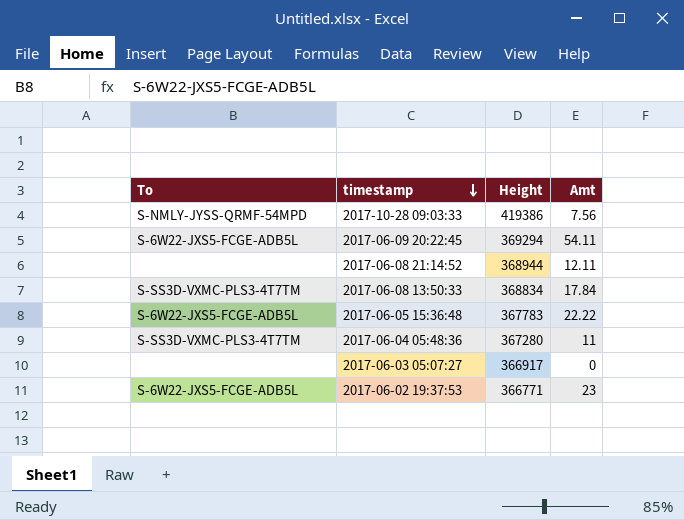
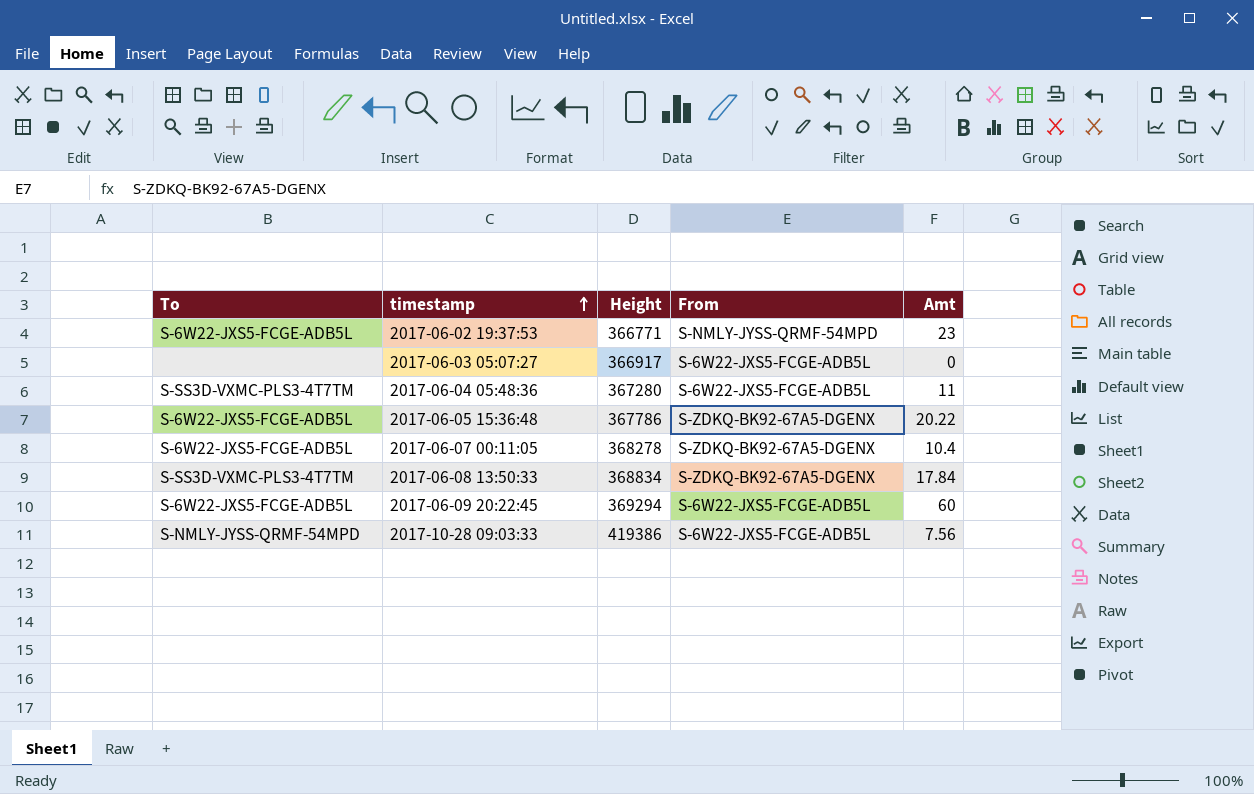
row order: timestamp descending -> timestamp ascending
column From | position: none -> 4
row 2017-06-08 21:14:52: none | 368944 | 12.11 -> none
2017-06-05 15:36:48 | Height: 367783 -> 367786
2017-06-05 15:36:48 | Amt: 22.22 -> 20.22
row 2017-06-07 00:11:05: none -> S-6W22-JXS5-FCGE-ADB5L | 368278 | S-ZDKQ-BK92-67A5-DGENX | 10.4
2017-06-09 20:22:45 | Amt: 54.11 -> 60

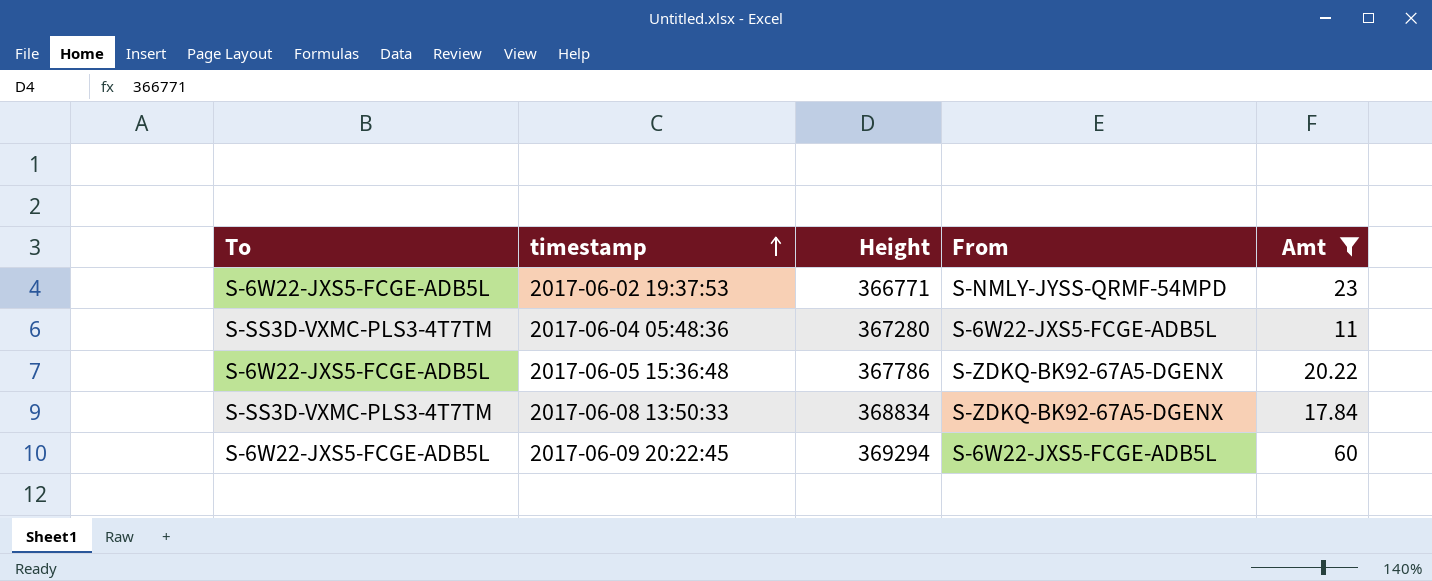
filter: none -> Amt >= 11

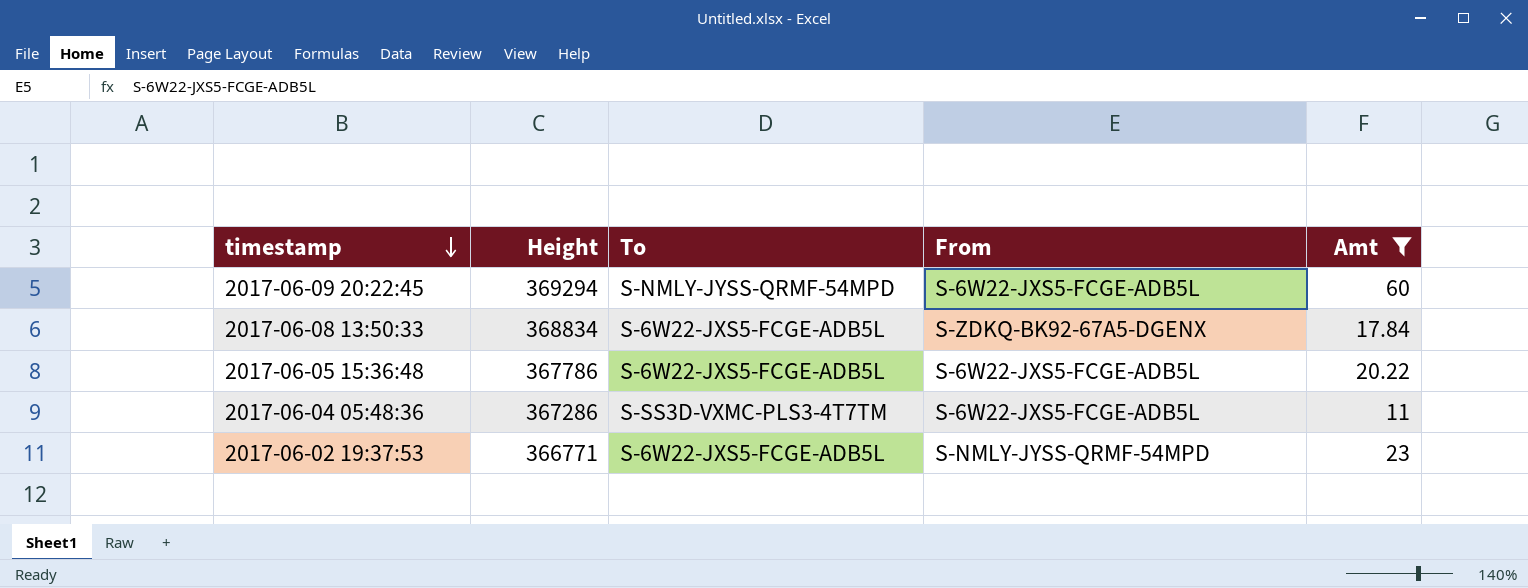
row order: timestamp ascending -> timestamp descending
column To | position: 1 -> 3
2017-06-09 20:22:45 | To: S-6W22-JXS5-FCGE-ADB5L -> S-NMLY-JYSS-QRMF-54MPD
2017-06-08 13:50:33 | To: S-SS3D-VXMC-PLS3-4T7TM -> S-6W22-JXS5-FCGE-ADB5L
2017-06-05 15:36:48 | From: S-ZDKQ-BK92-67A5-DGENX -> S-6W22-JXS5-FCGE-ADB5L
2017-06-04 05:48:36 | Height: 367280 -> 367286

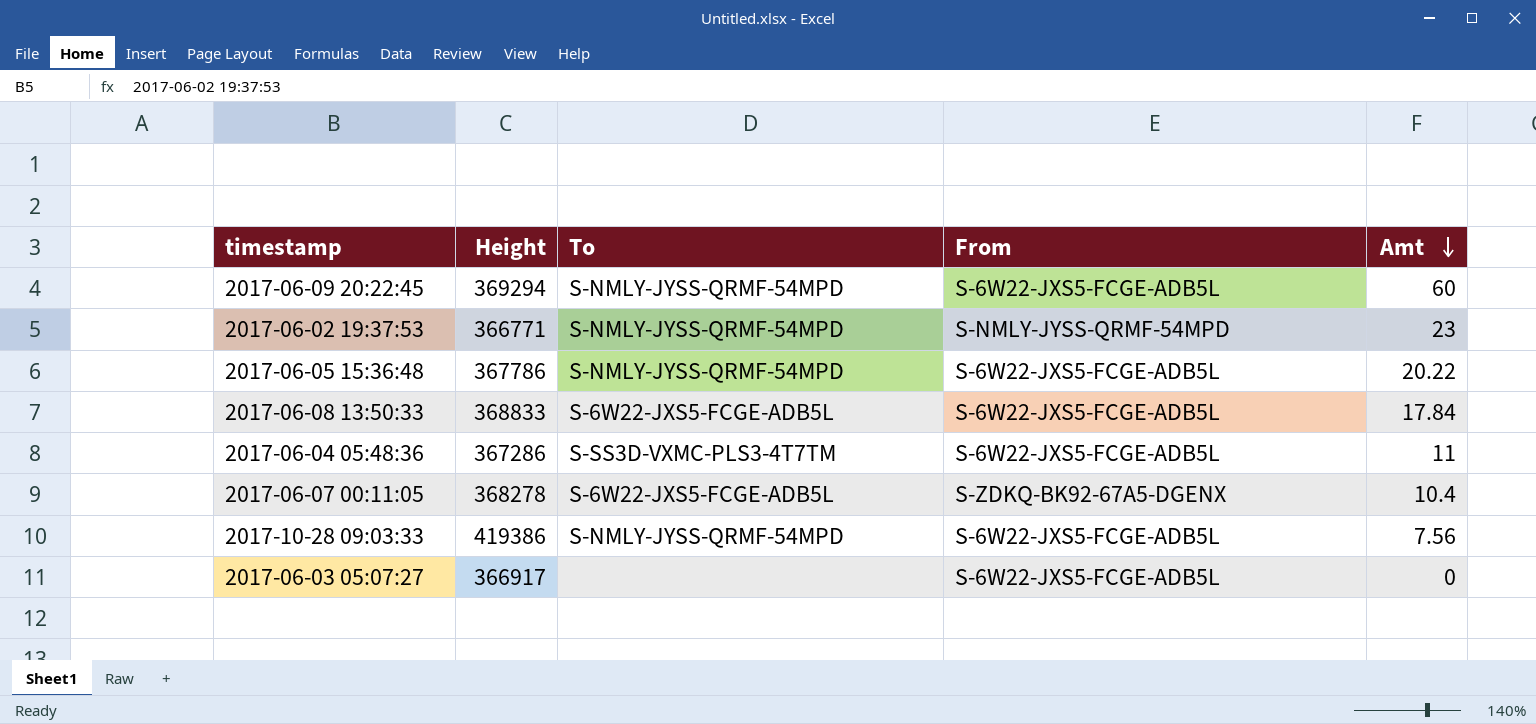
filter: Amt >= 11 -> none
row order: timestamp descending -> Amt descending
2017-06-02 19:37:53 | To: S-6W22-JXS5-FCGE-ADB5L -> S-NMLY-JYSS-QRMF-54MPD
2017-06-05 15:36:48 | To: S-6W22-JXS5-FCGE-ADB5L -> S-NMLY-JYSS-QRMF-54MPD
2017-06-08 13:50:33 | Height: 368834 -> 368833
2017-06-08 13:50:33 | From: S-ZDKQ-BK92-67A5-DGENX -> S-6W22-JXS5-FCGE-ADB5L

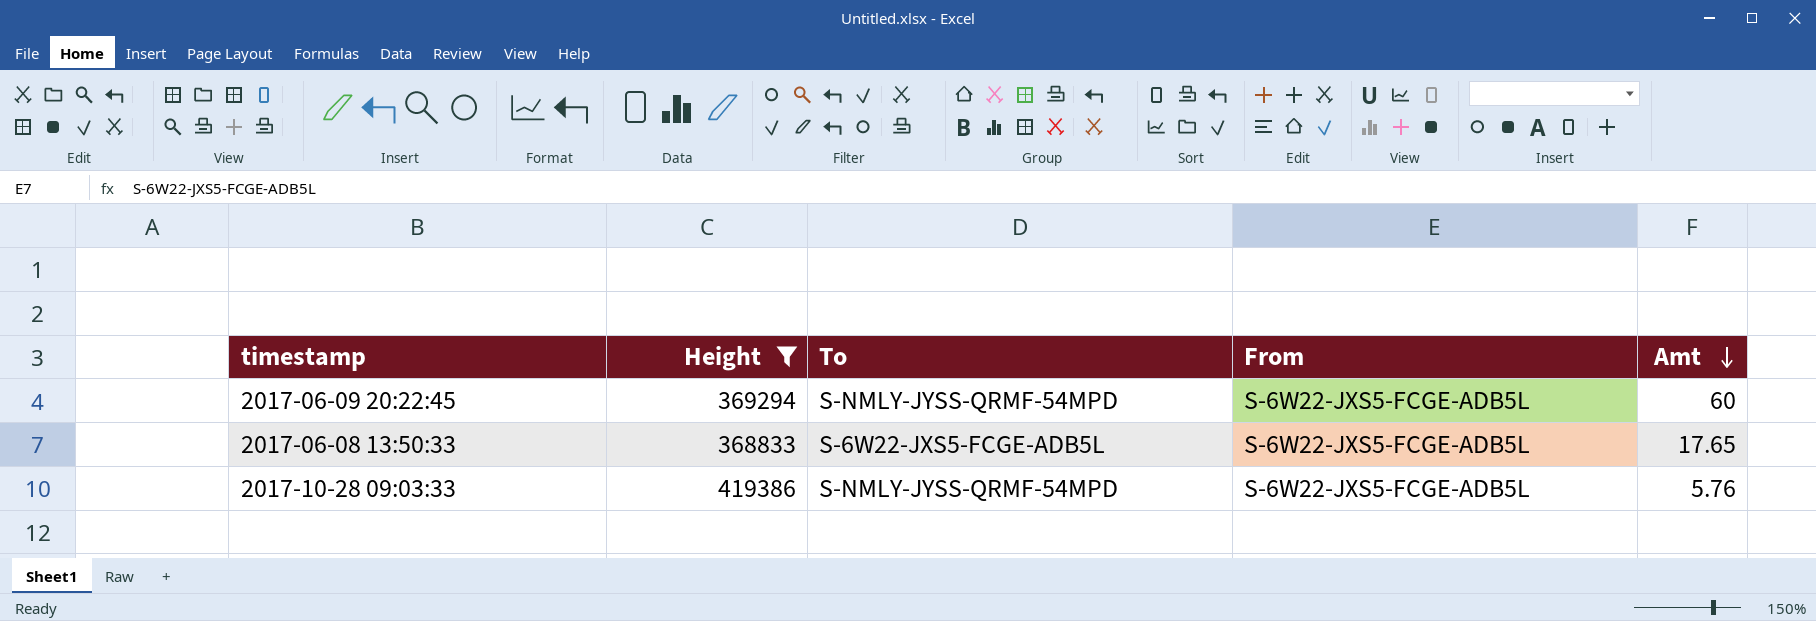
filter: none -> Height >= 368833
2017-06-08 13:50:33 | Amt: 17.84 -> 17.65
2017-10-28 09:03:33 | Amt: 7.56 -> 5.76

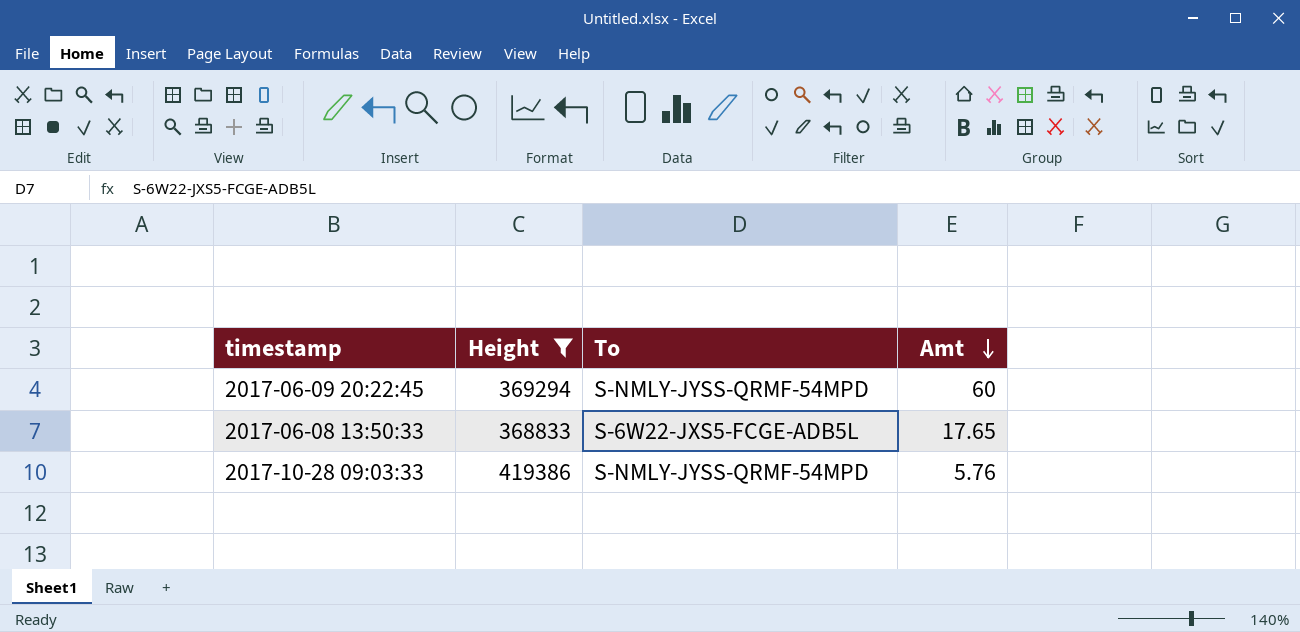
column From | position: 4 -> none

